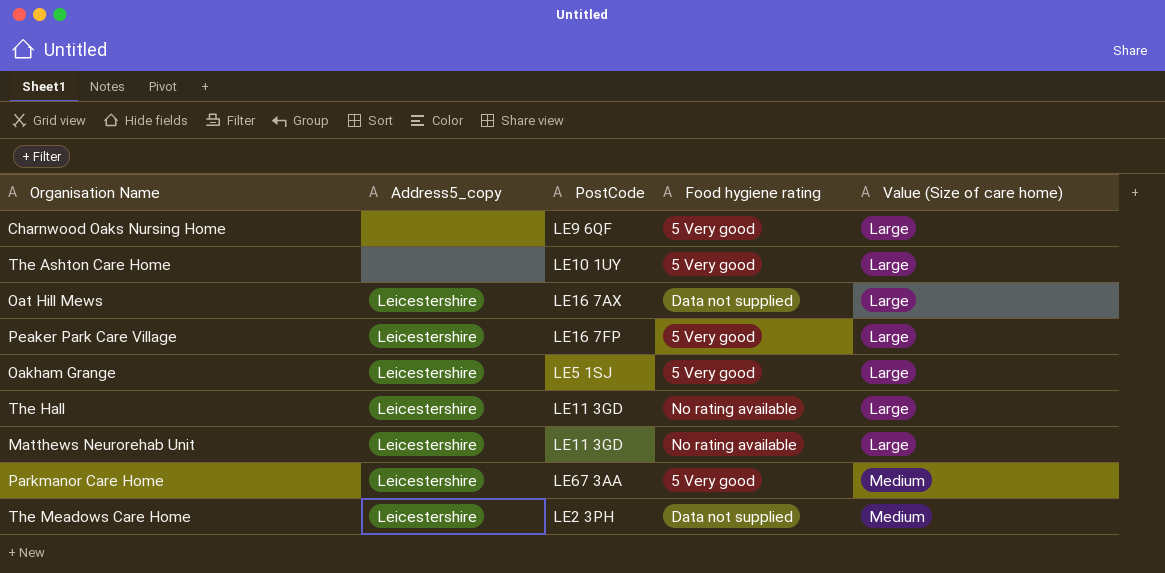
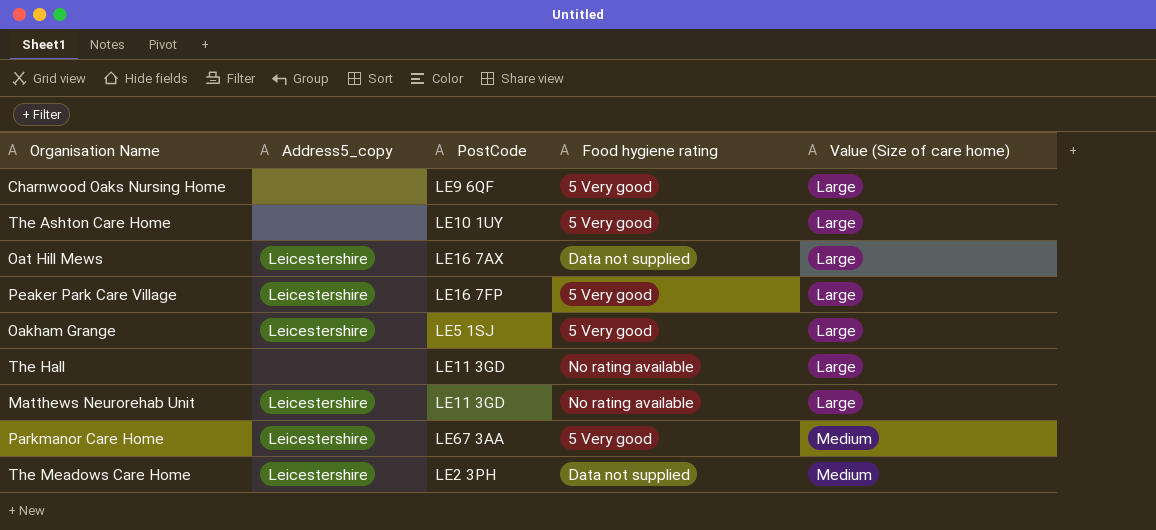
The Hall | Address5_copy: Leicestershire -> none

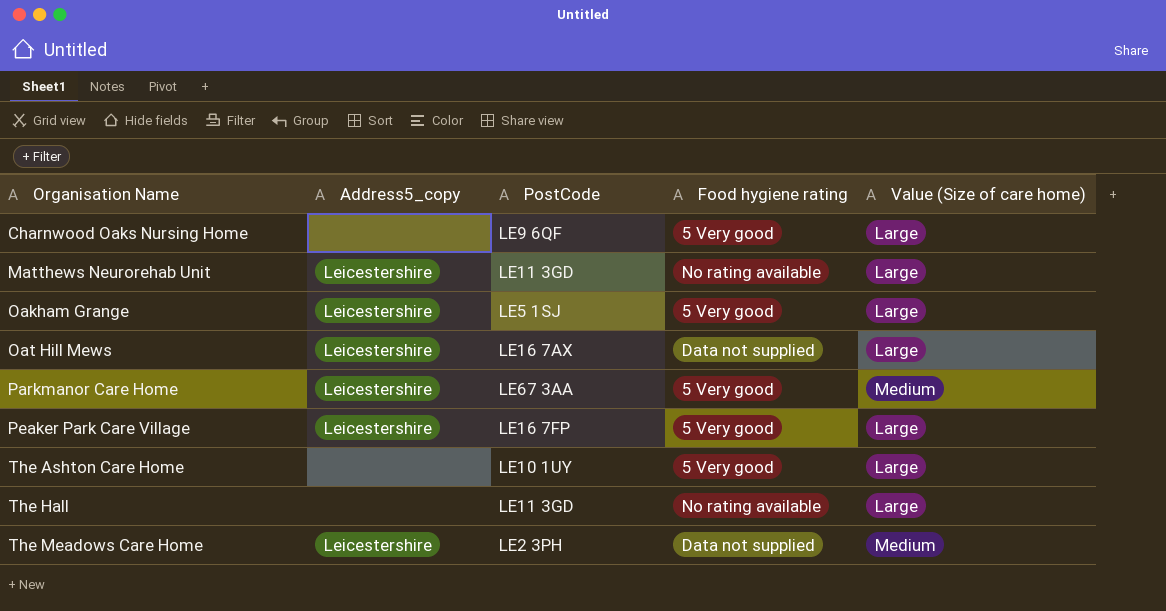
row order: Value (Size of care home) ascending -> Organisation Name ascending

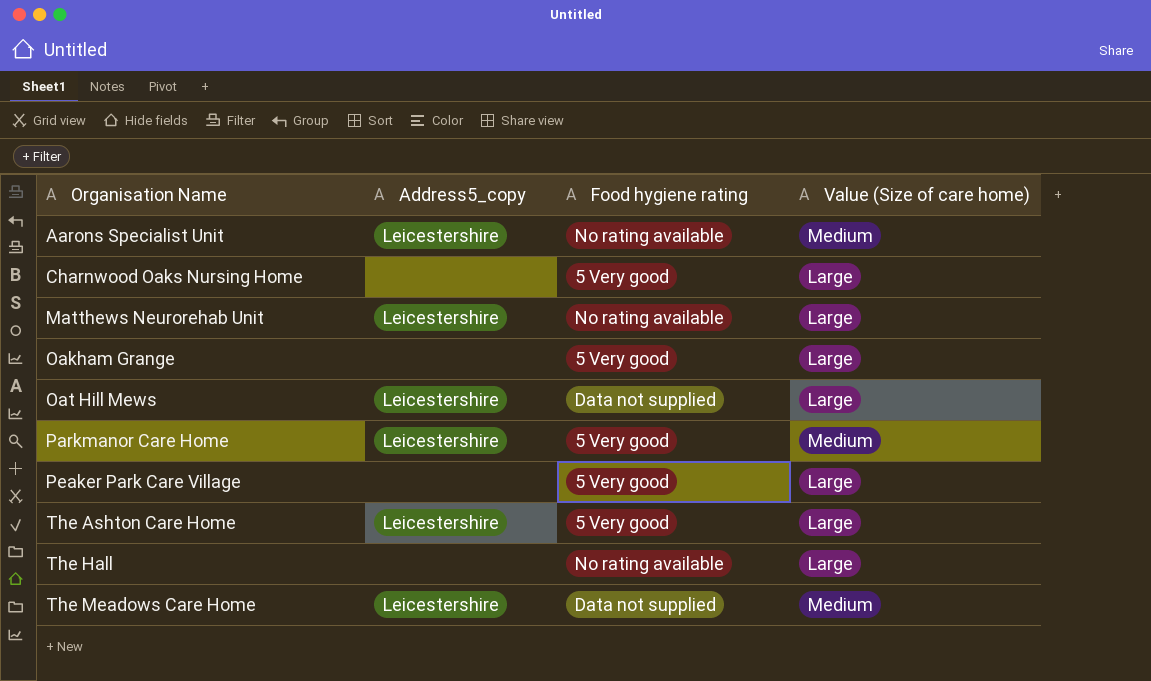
column PostCode | position: 3 -> none
row Aarons Specialist Unit: none -> Leicestershire | No rating available | Medium
Oakham Grange | Address5_copy: Leicestershire -> none
Peaker Park Care Village | Address5_copy: Leicestershire -> none
The Ashton Care Home | Address5_copy: none -> Leicestershire

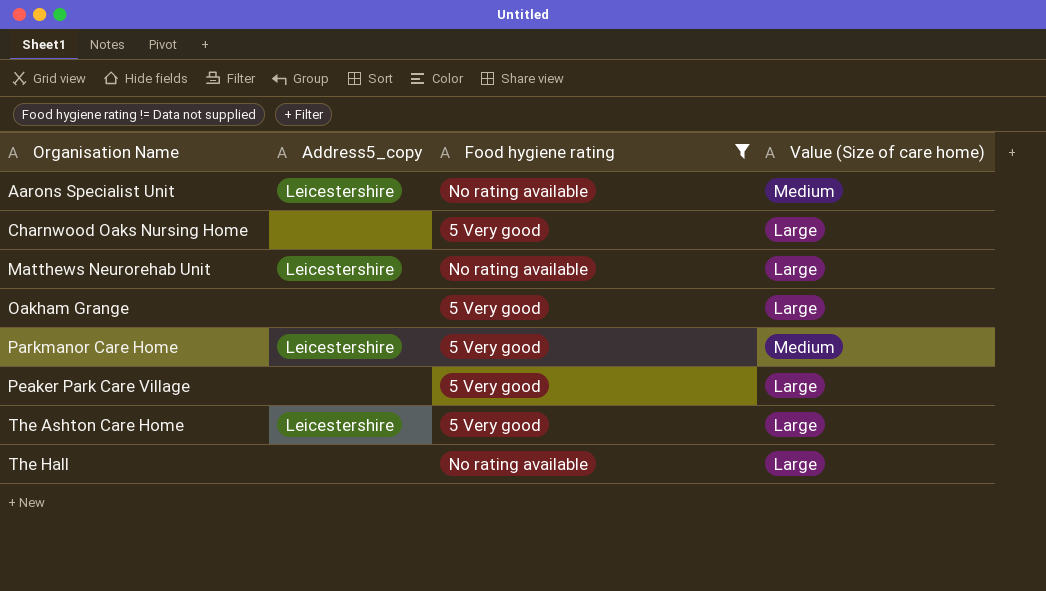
filter: none -> Food hygiene rating != Data not supplied

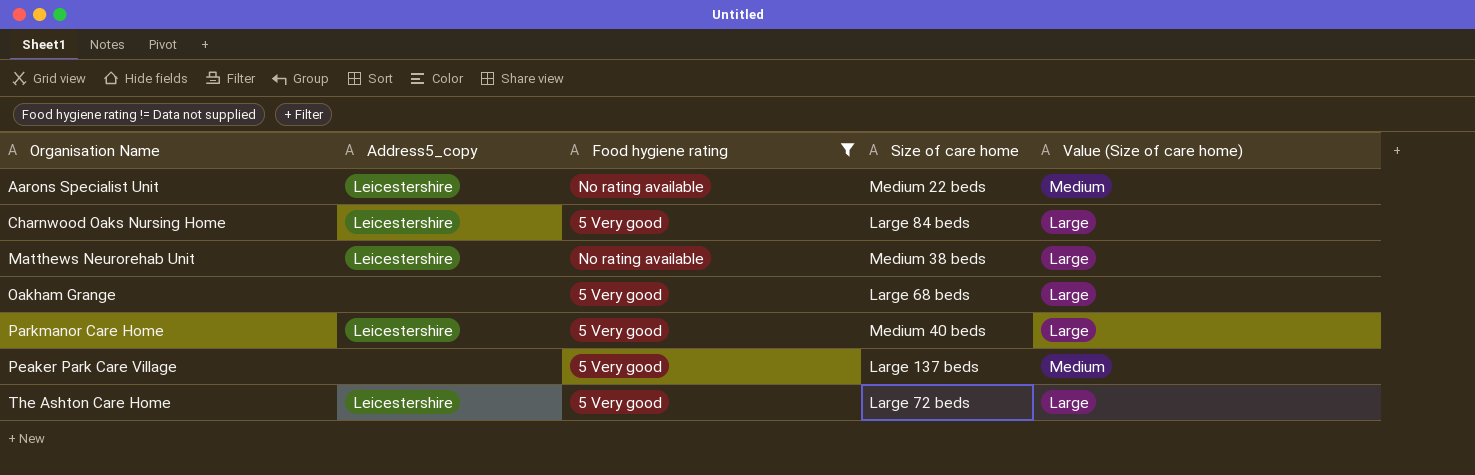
column Size of care home | position: none -> 4
row The Hall: none | No rating available | Large -> none
Charnwood Oaks Nursing Home | Address5_copy: none -> Leicestershire
Parkmanor Care Home | Value (Size of care home): Medium -> Large
Peaker Park Care Village | Value (Size of care home): Large -> Medium

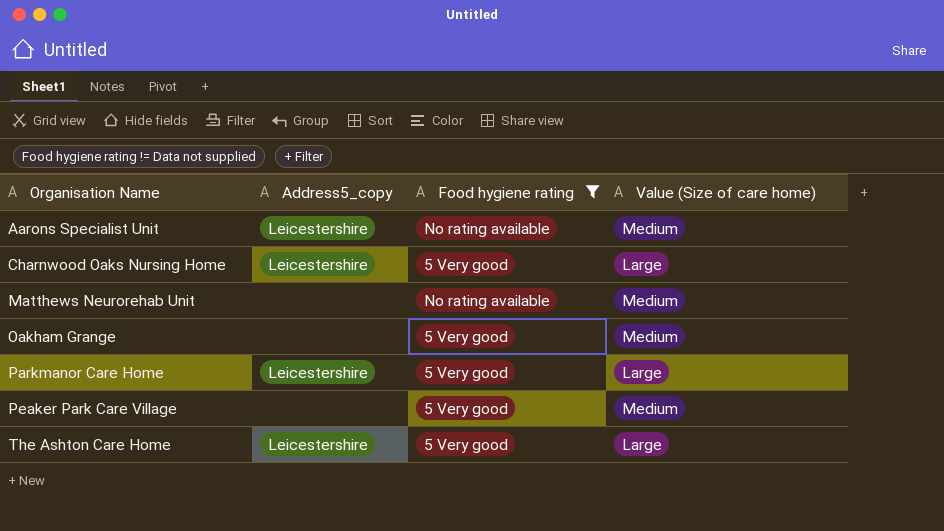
column Size of care home | position: 4 -> none
Matthews Neurorehab Unit | Address5_copy: Leicestershire -> none
Matthews Neurorehab Unit | Value (Size of care home): Large -> Medium
Oakham Grange | Value (Size of care home): Large -> Medium

